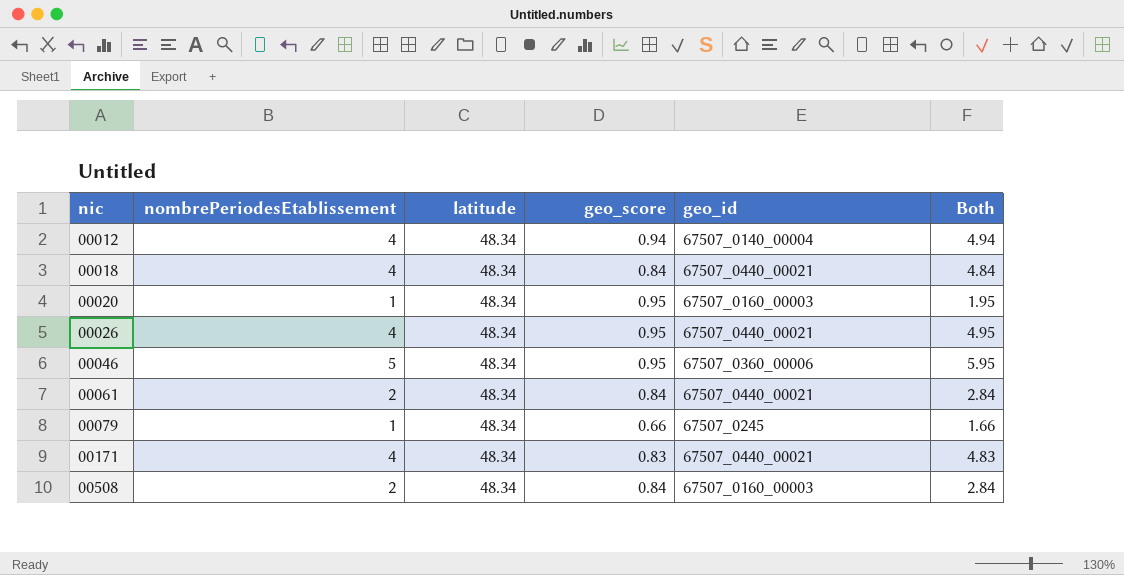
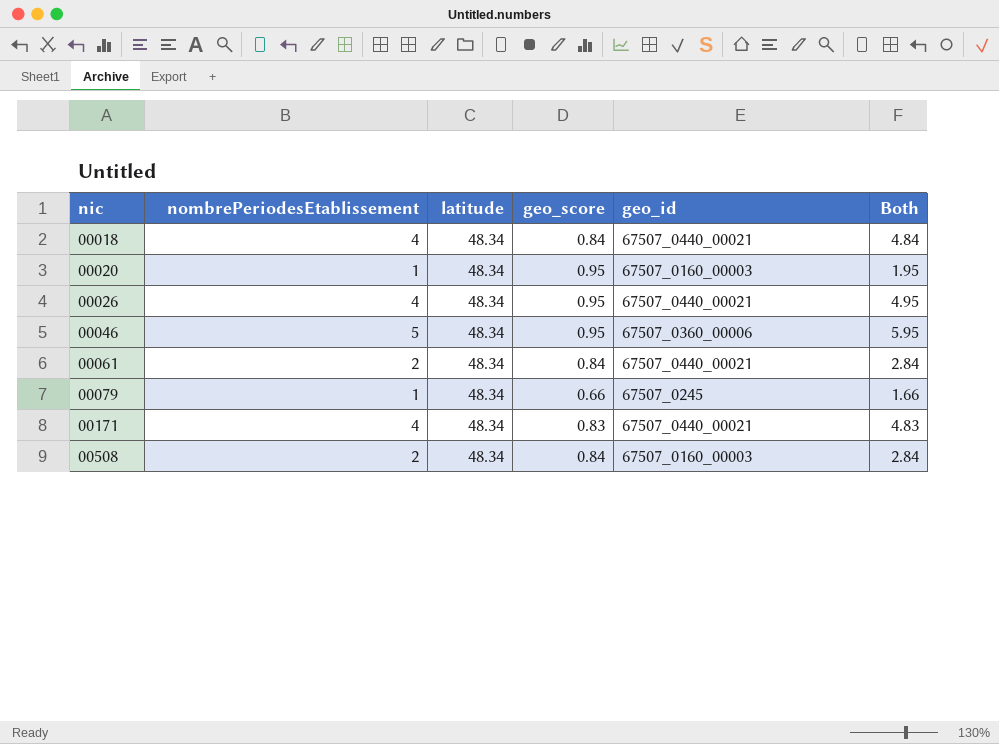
row 00012: 4 | 48.34 | 0.94 | 67507_0140_00004 | 4.94 -> none

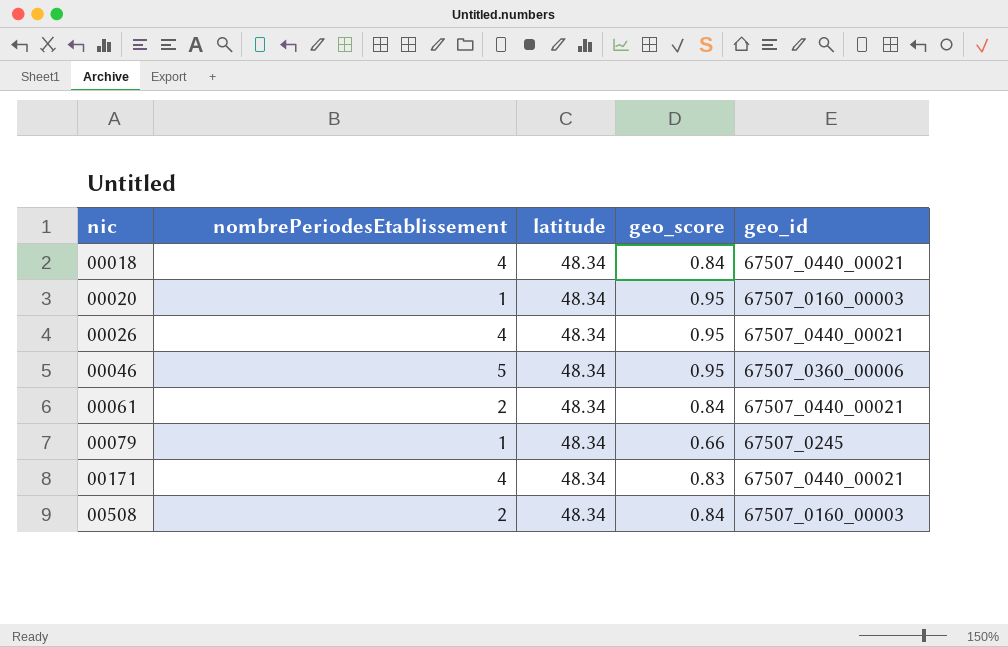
column Both | formula: [nombrePeriodesEtablissement] + [geo_score] -> none

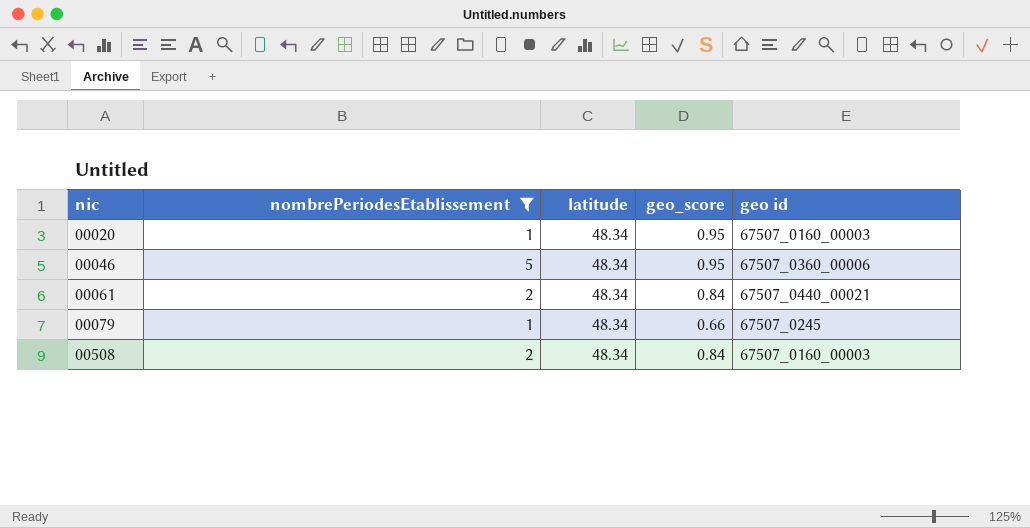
filter: none -> nombrePeriodesEtablissement != 4
column name: geo_id -> geo id

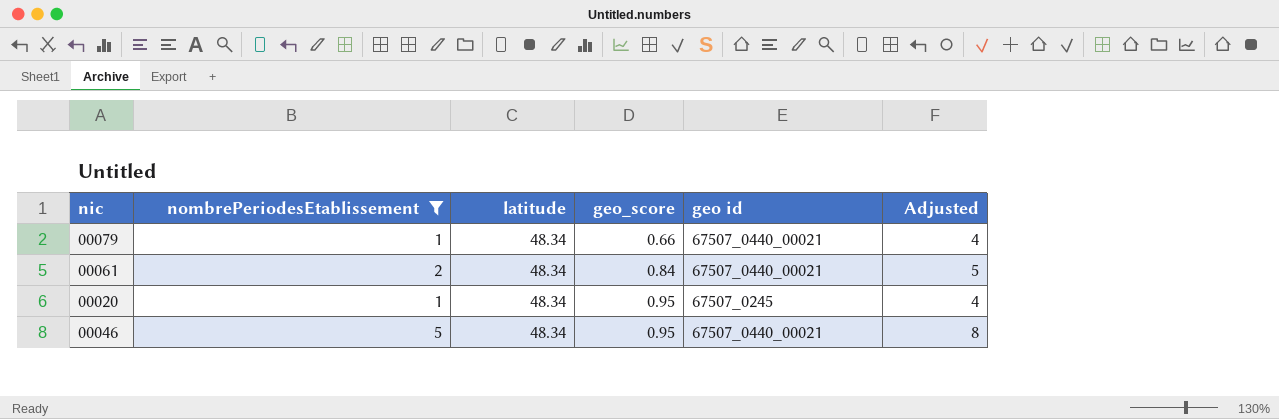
row order: nic ascending -> geo_score ascending
column Adjusted | formula: none -> [nombrePeriodesEtablissement] + 3
row 00508: 2 | 48.34 | 0.84 | 67507_0160_00003 -> none
00079 | geo id: 67507_0245 -> 67507_0440_00021
00020 | geo id: 67507_0160_00003 -> 67507_0245
00046 | geo id: 67507_0360_00006 -> 67507_0440_00021

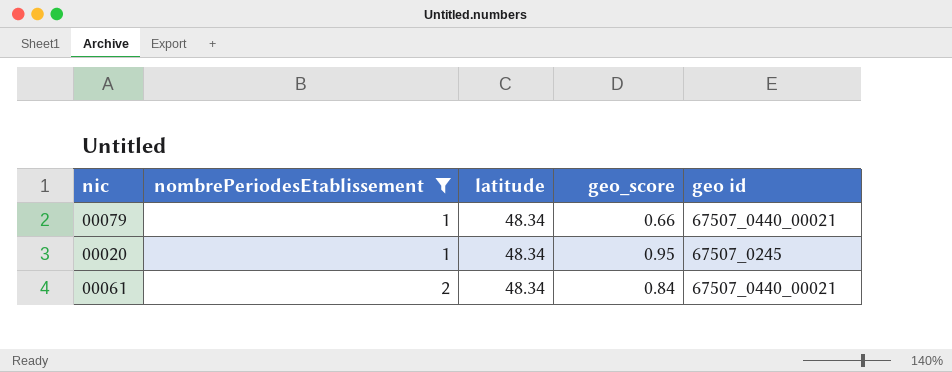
row order: geo_score ascending -> nombrePeriodesEtablissement ascending
column Adjusted | formula: [nombrePeriodesEtablissement] + 3 -> none
row 00046: 5 | 48.34 | 0.95 | 67507_0440_00021 | 8 -> none

